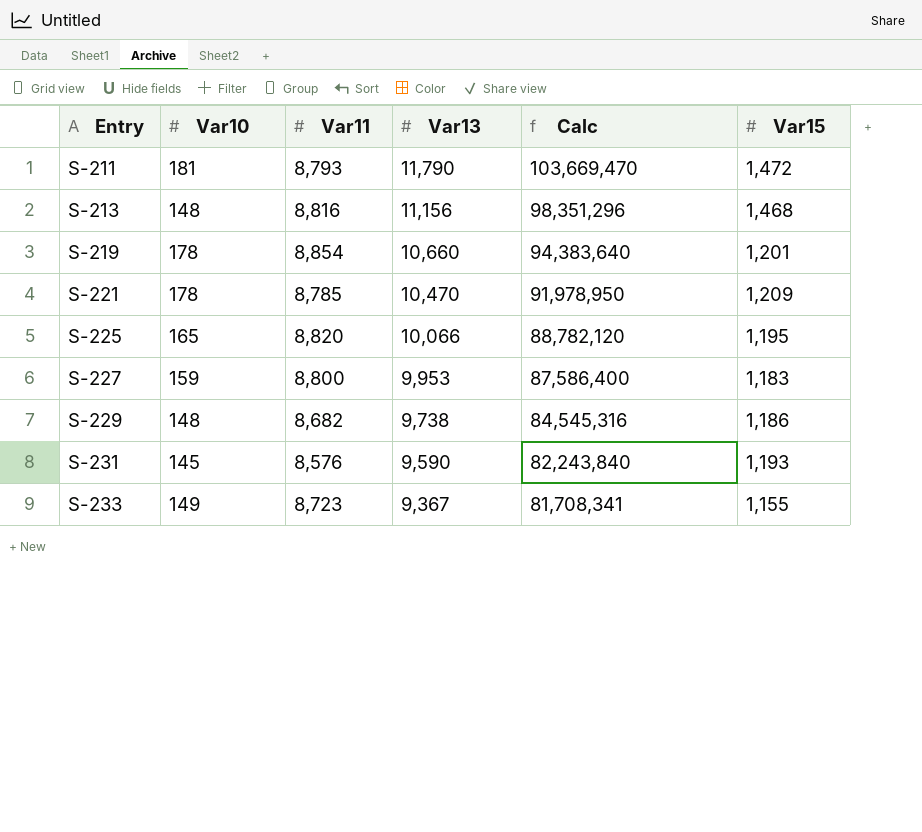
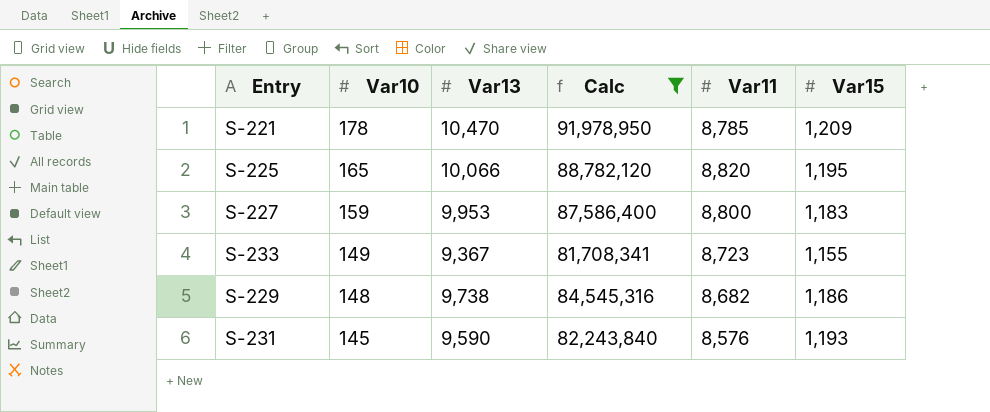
filter: none -> Calc <= 91,978,950
row order: Entry ascending -> Var10 descending
column Var11 | position: 3 -> 5

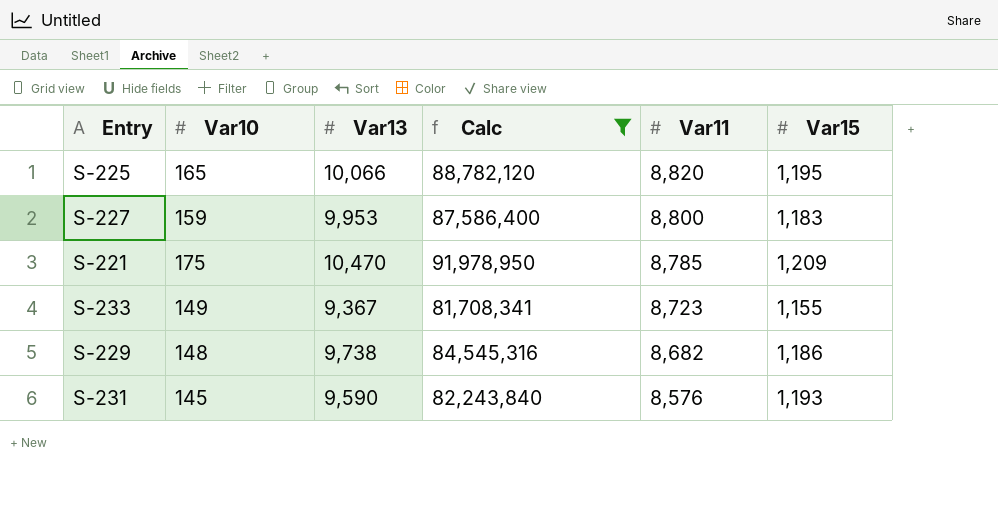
row order: Var10 descending -> Var11 descending
S-221 | Var10: 178 -> 175

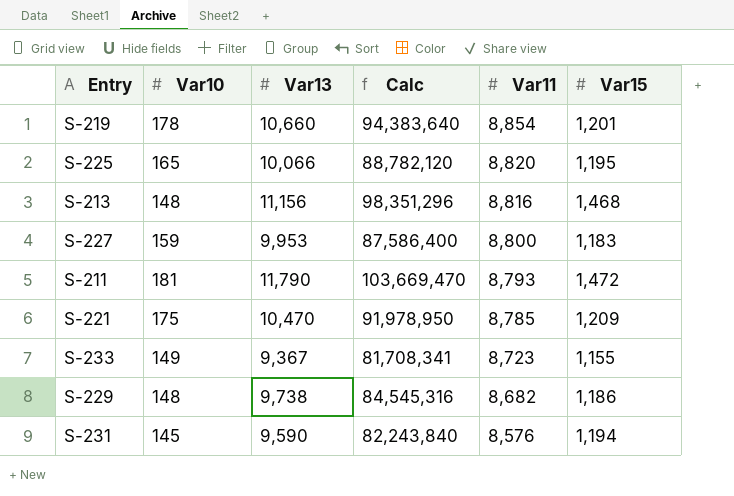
filter: Calc <= 91,978,950 -> none
S-231 | Var15: 1,193 -> 1,194

